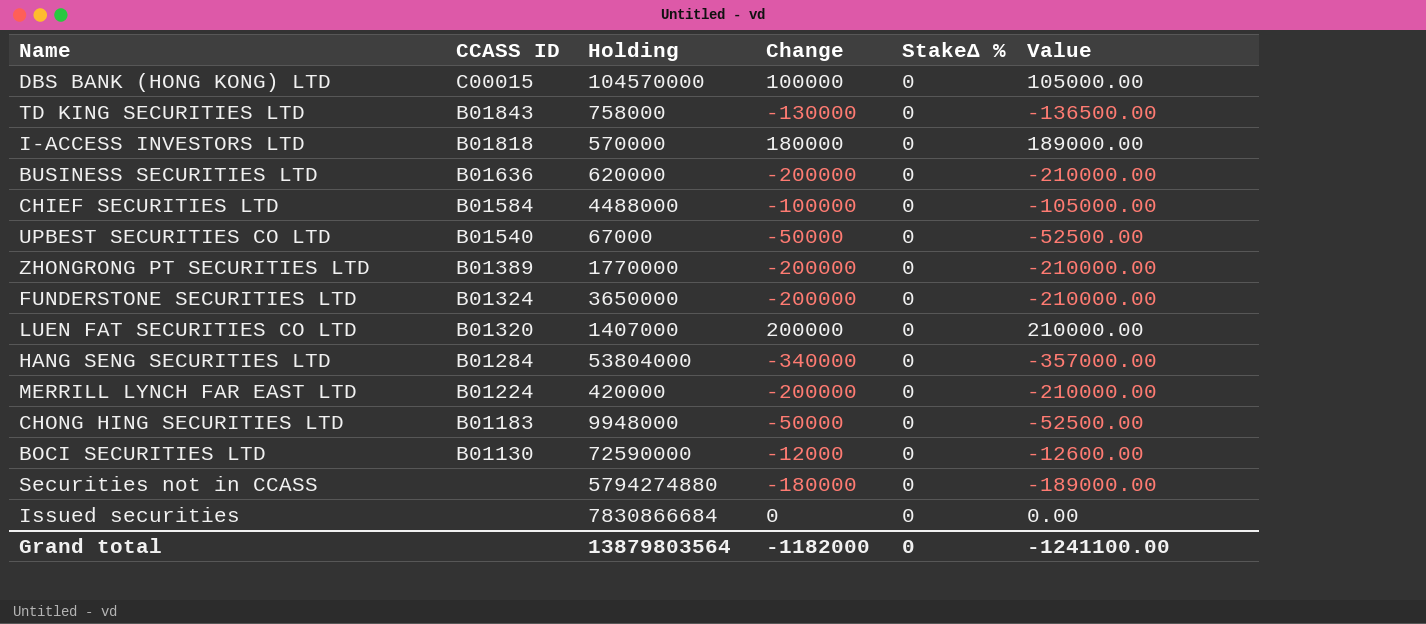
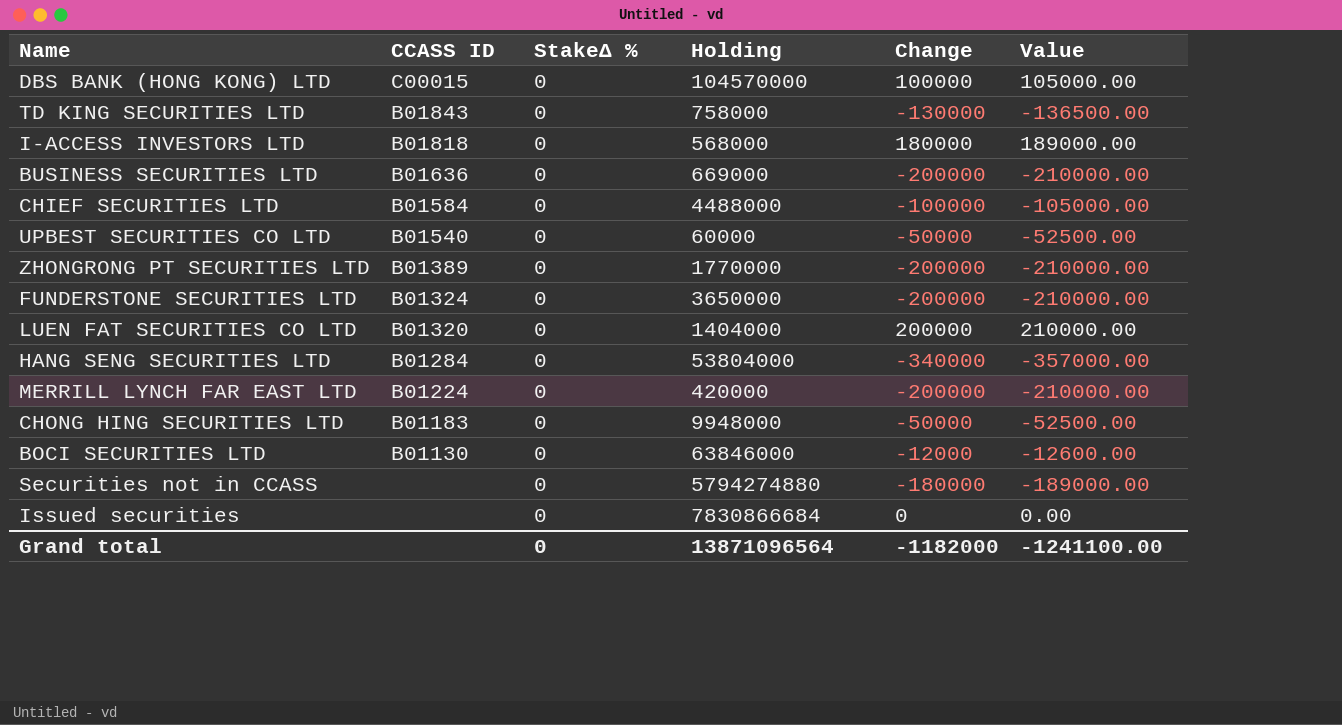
column StakeΔ % | position: 5 -> 3
I-ACCESS INVESTORS LTD | Holding: 570000 -> 568000
BUSINESS SECURITIES LTD | Holding: 620000 -> 669000
UPBEST SECURITIES CO LTD | Holding: 67000 -> 60000
LUEN FAT SECURITIES CO LTD | Holding: 1407000 -> 1404000
BOCI SECURITIES LTD | Holding: 72590000 -> 63846000
Grand total | Holding: 13879803564 -> 13871096564

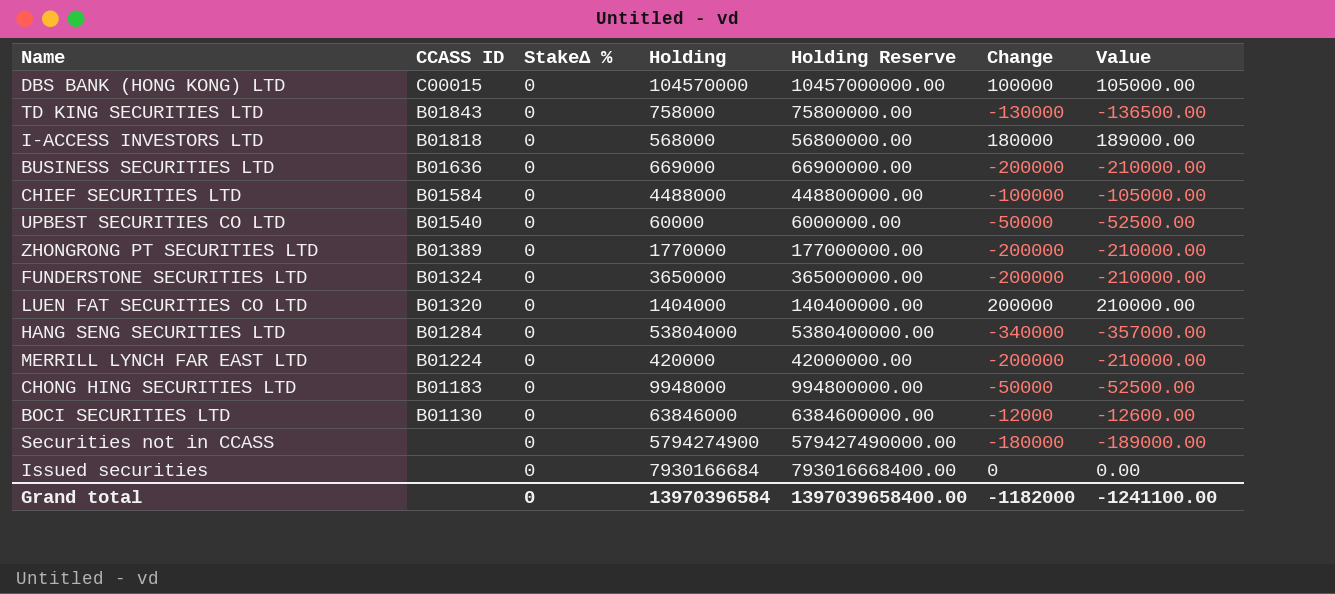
column Holding Reserve | formula: none -> [Holding] * 100
Securities not in CCASS | Holding: 5794274880 -> 5794274900
Issued securities | Holding: 7830866684 -> 7930166684
Grand total | Holding: 13871096564 -> 13970396584

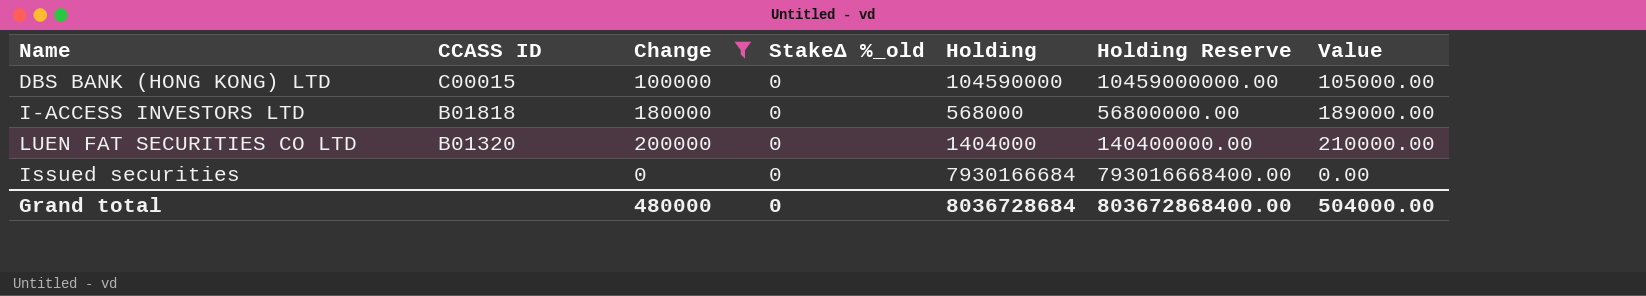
filter: none -> Change >= 0
column Change | position: 6 -> 3
column name: StakeΔ % -> StakeΔ %_old
DBS BANK (HONG KONG) LTD | Holding: 104570000 -> 104590000
DBS BANK (HONG KONG) LTD | Holding Reserve: 10457000000.00 -> 10459000000.00
Grand total | Change: -1182000 -> 480000
Grand total | Holding: 13970396584 -> 8036728684
Grand total | Holding Reserve: 1397039658400.00 -> 803672868400.00
Grand total | Value: -1241100.00 -> 504000.00

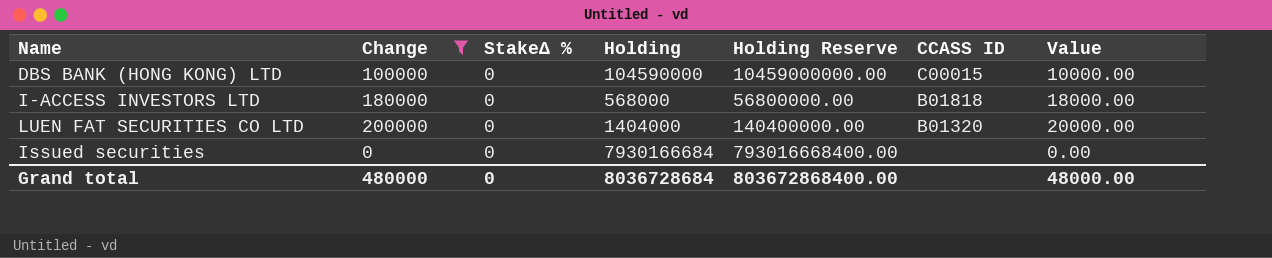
column name: StakeΔ %_old -> StakeΔ %
column CCASS ID | position: 2 -> 6
column Value | formula: [Change] * 1.05 -> [Change] * 0.1
Grand total | Value: 504000.00 -> 48000.00

